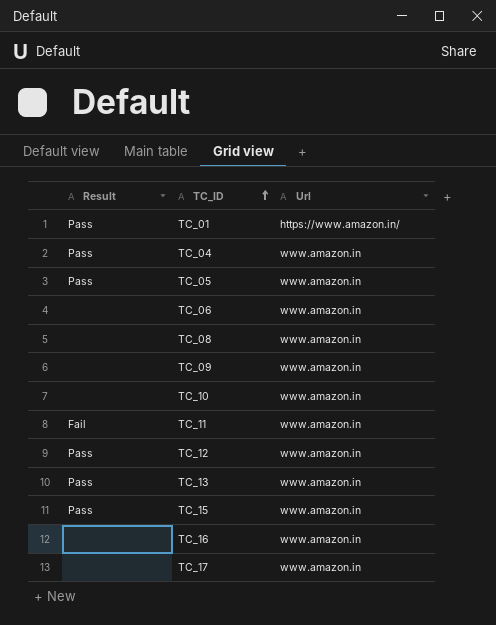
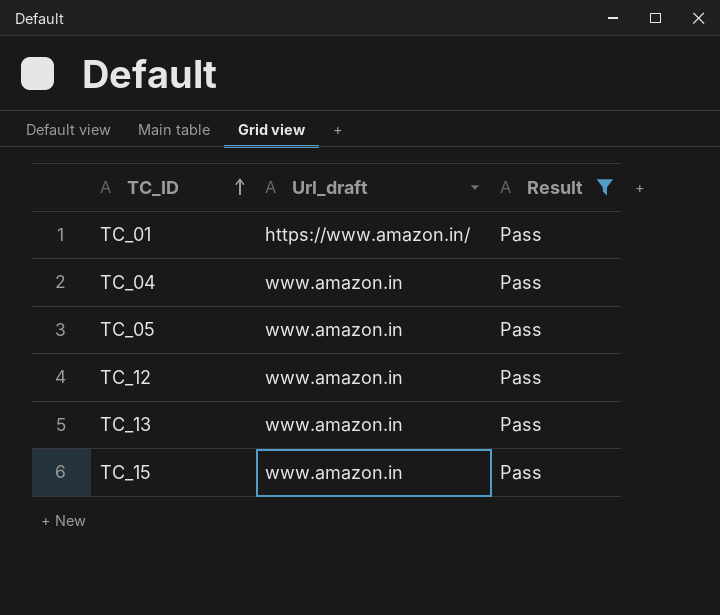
filter: none -> Result = Pass
column name: Url -> Url_draft
column Result | position: 1 -> 3

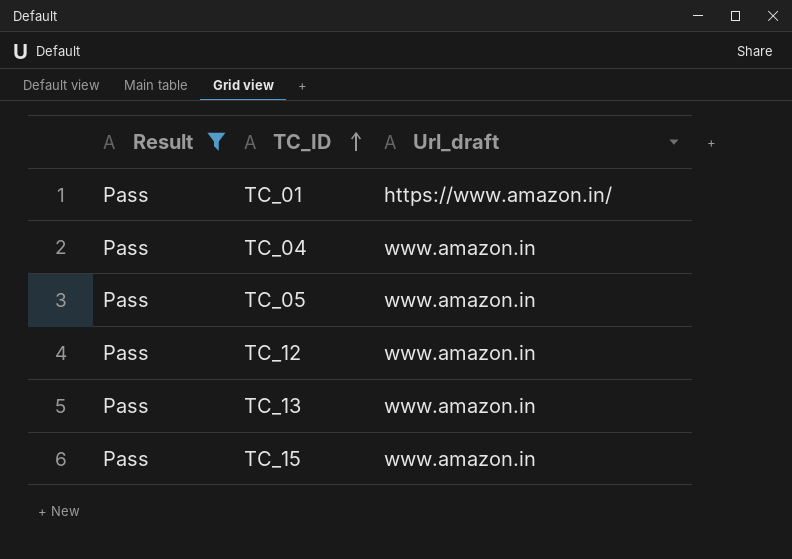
column Result | position: 3 -> 1

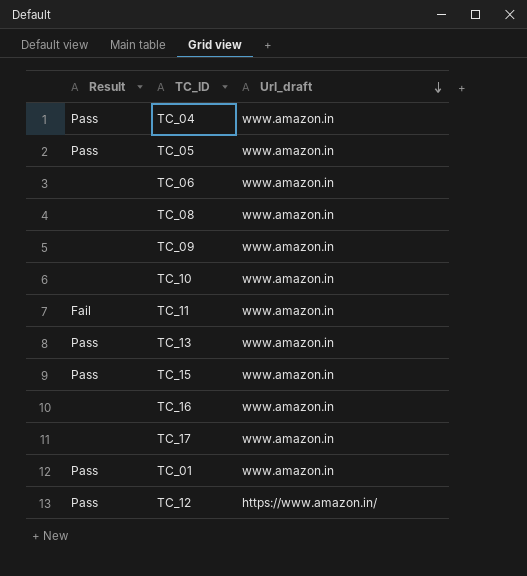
filter: Result = Pass -> none
row order: TC_ID ascending -> Url_draft descending
TC_01 | Url_draft: https://www.amazon.in/ -> www.amazon.in
TC_12 | Url_draft: www.amazon.in -> https://www.amazon.in/

